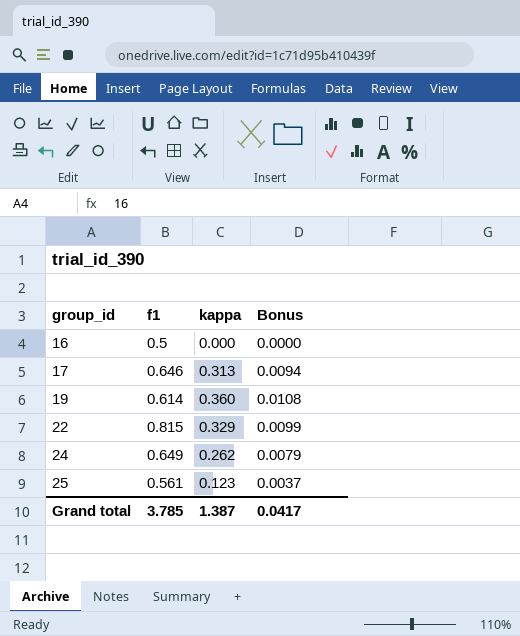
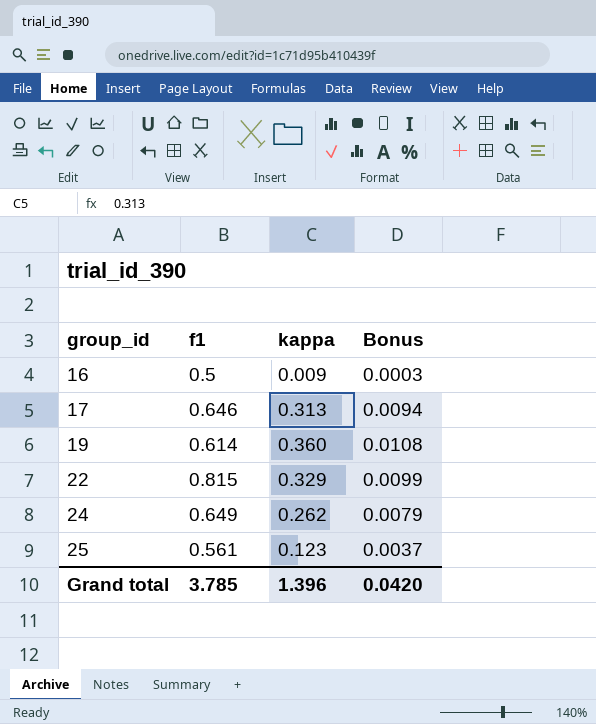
16 | kappa: 0.000 -> 0.009
16 | Bonus: 0.0000 -> 0.0003
Grand total | kappa: 1.387 -> 1.396
Grand total | Bonus: 0.0417 -> 0.0420

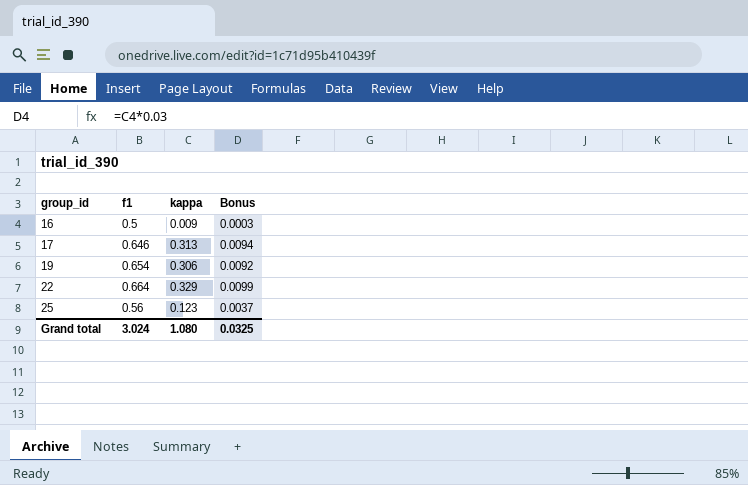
row 24: 0.649 | 0.262 | 0.0079 -> none
19 | f1: 0.614 -> 0.654
19 | kappa: 0.360 -> 0.306
19 | Bonus: 0.0108 -> 0.0092
22 | f1: 0.815 -> 0.664
25 | f1: 0.561 -> 0.56
Grand total | f1: 3.785 -> 3.024
Grand total | kappa: 1.396 -> 1.080
Grand total | Bonus: 0.0420 -> 0.0325

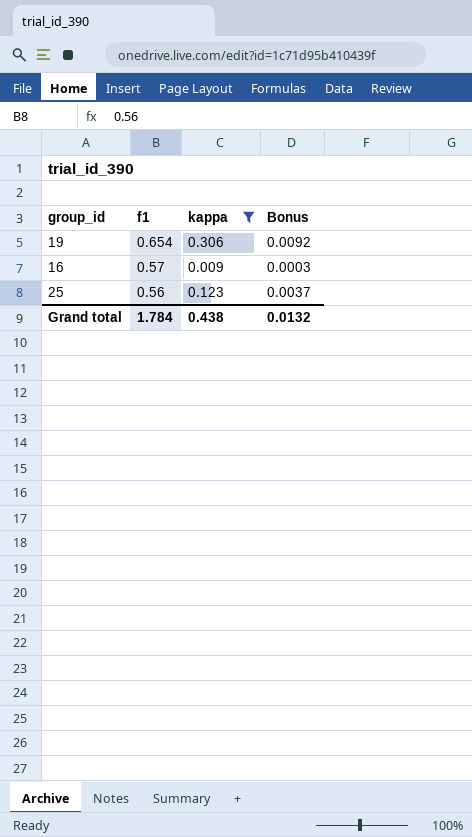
filter: none -> kappa <= 0.306
row order: group_id ascending -> f1 descending
16 | f1: 0.5 -> 0.57
Grand total | f1: 3.024 -> 1.784
Grand total | kappa: 1.080 -> 0.438
Grand total | Bonus: 0.0325 -> 0.0132

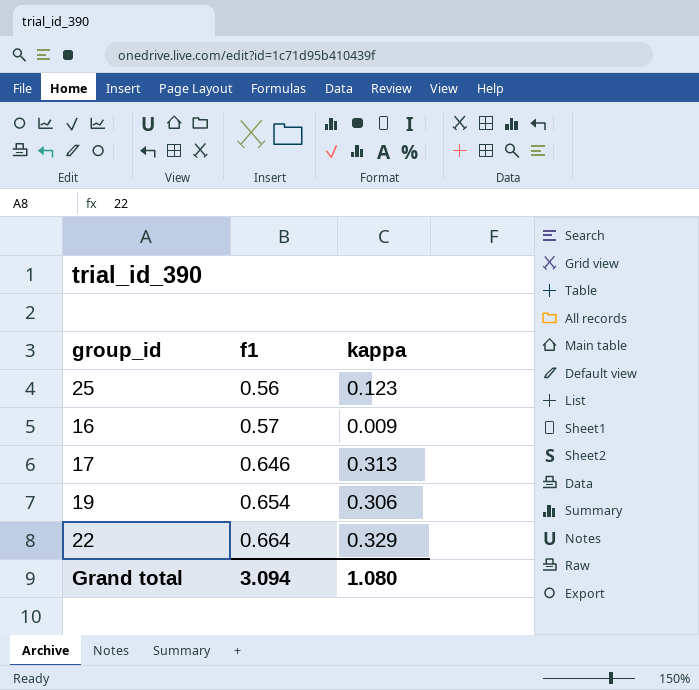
filter: kappa <= 0.306 -> none
row order: f1 descending -> f1 ascending
column Bonus | formula: [kappa] * 0.03 -> none
Grand total | f1: 1.784 -> 3.094
Grand total | kappa: 0.438 -> 1.080

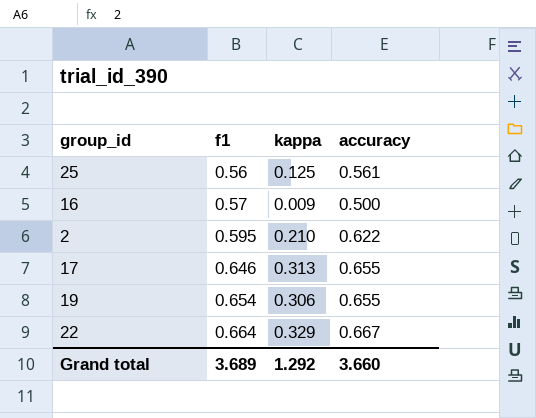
column accuracy | position: none -> 4
25 | kappa: 0.123 -> 0.125
row 2: none -> 0.595 | 0.210 | 0.622
Grand total | f1: 3.094 -> 3.689
Grand total | kappa: 1.080 -> 1.292

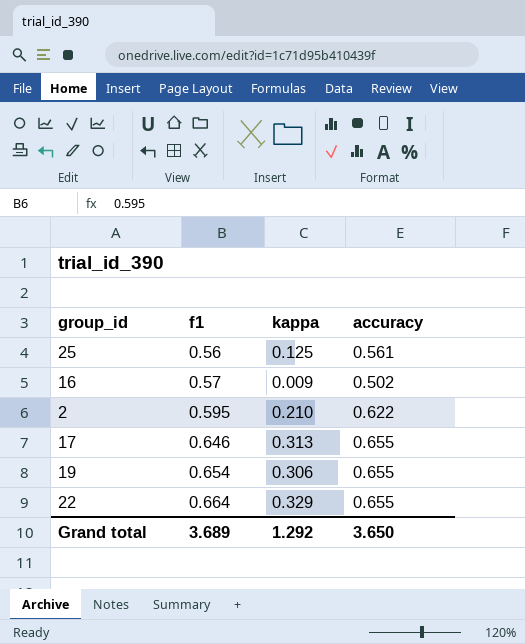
16 | accuracy: 0.500 -> 0.502
22 | accuracy: 0.667 -> 0.655
Grand total | accuracy: 3.660 -> 3.650

